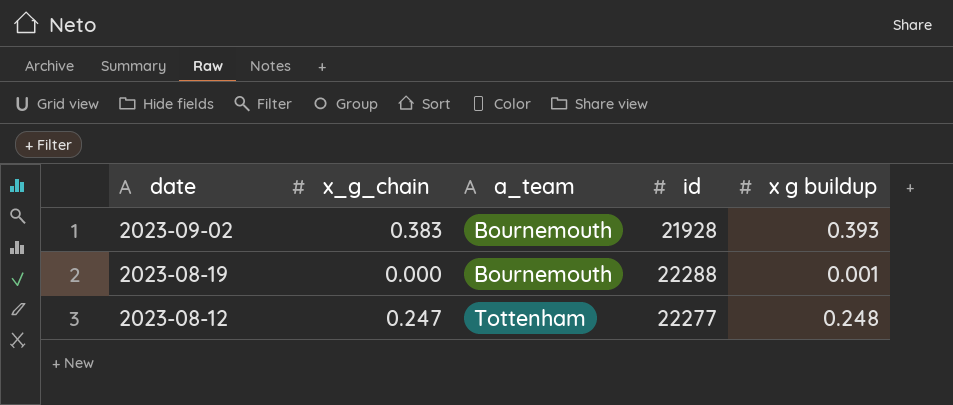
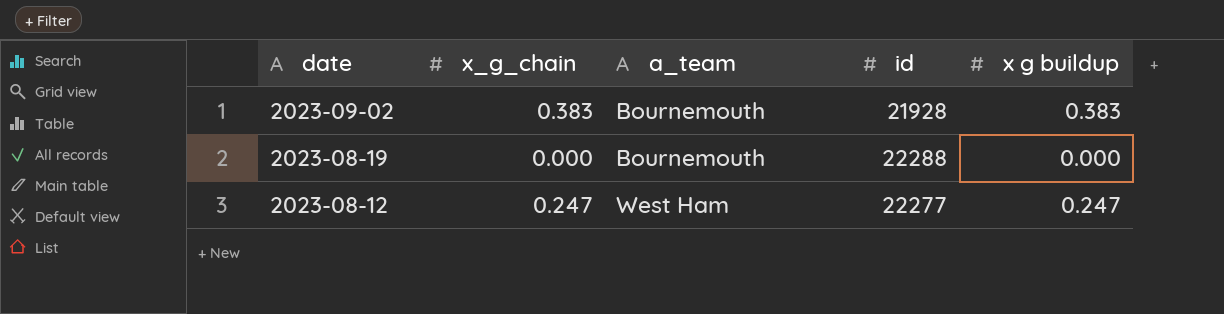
2023-09-02 | x g buildup: 0.393 -> 0.383
2023-08-19 | x g buildup: 0.001 -> 0.000
2023-08-12 | a_team: Tottenham -> West Ham
2023-08-12 | x g buildup: 0.248 -> 0.247

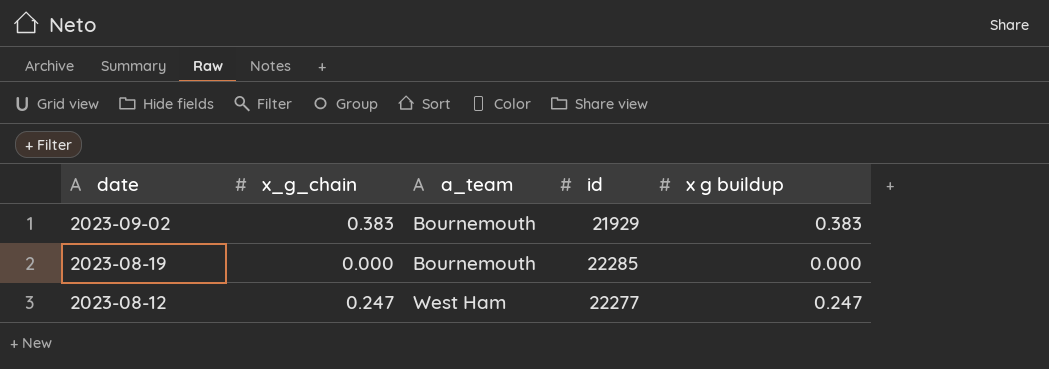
2023-09-02 | id: 21928 -> 21929
2023-08-19 | id: 22288 -> 22285

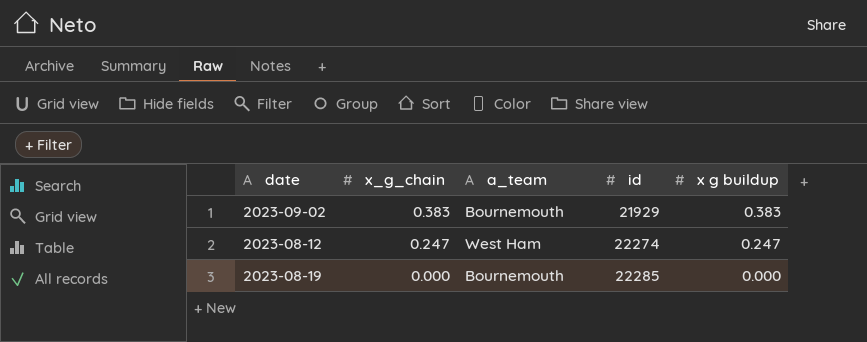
row order: date descending -> x_g_chain descending
2023-08-12 | id: 22277 -> 22274

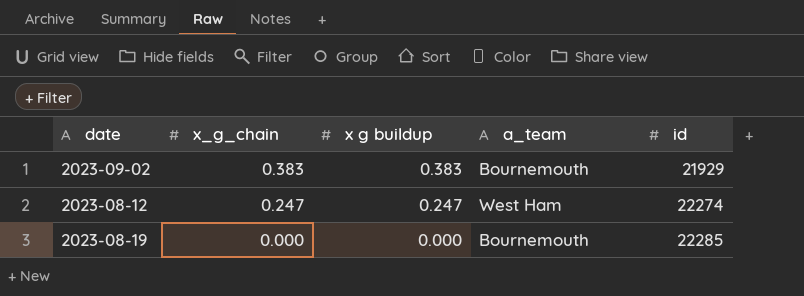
column x g buildup | position: 5 -> 3

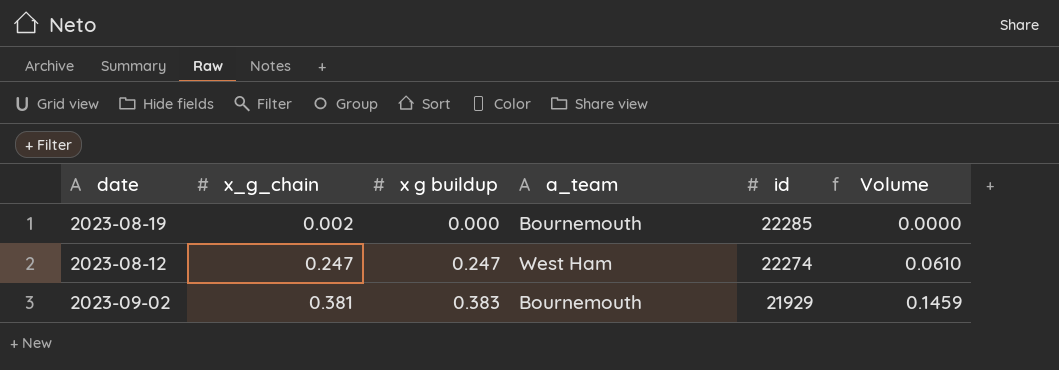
row order: x_g_chain descending -> x_g_chain ascending
column Volume | formula: none -> [x_g_chain] * [x g buildup]
2023-08-19 | x_g_chain: 0.000 -> 0.002
2023-09-02 | x_g_chain: 0.383 -> 0.381

